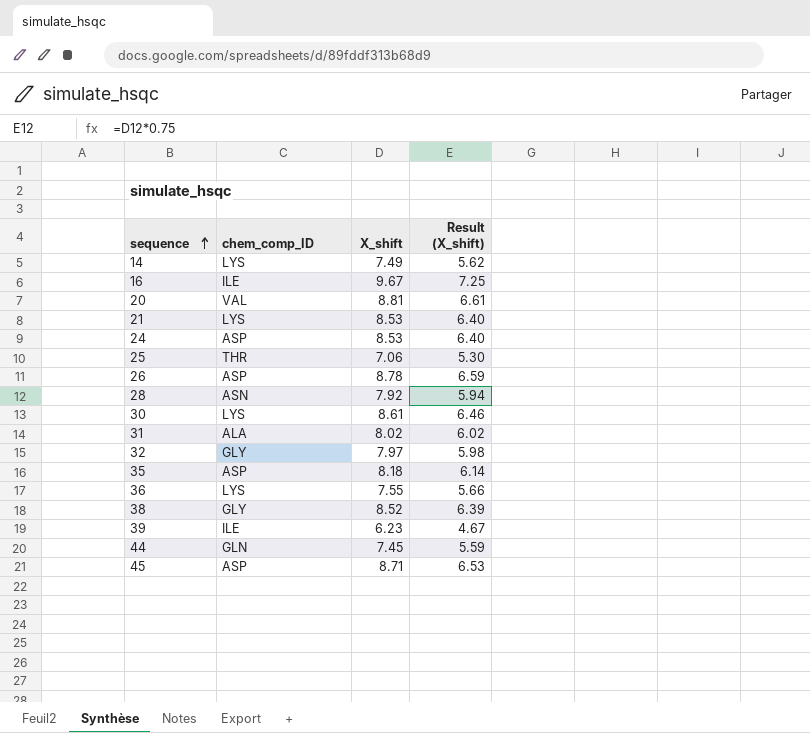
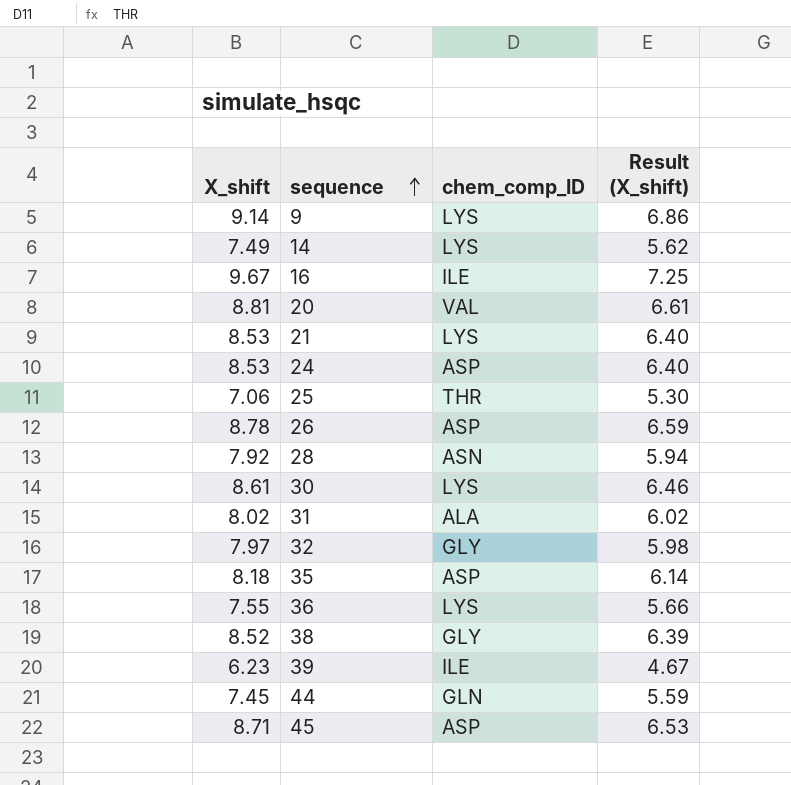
column X_shift | position: 3 -> 1
row 9: none -> 9.14 | LYS | 6.86

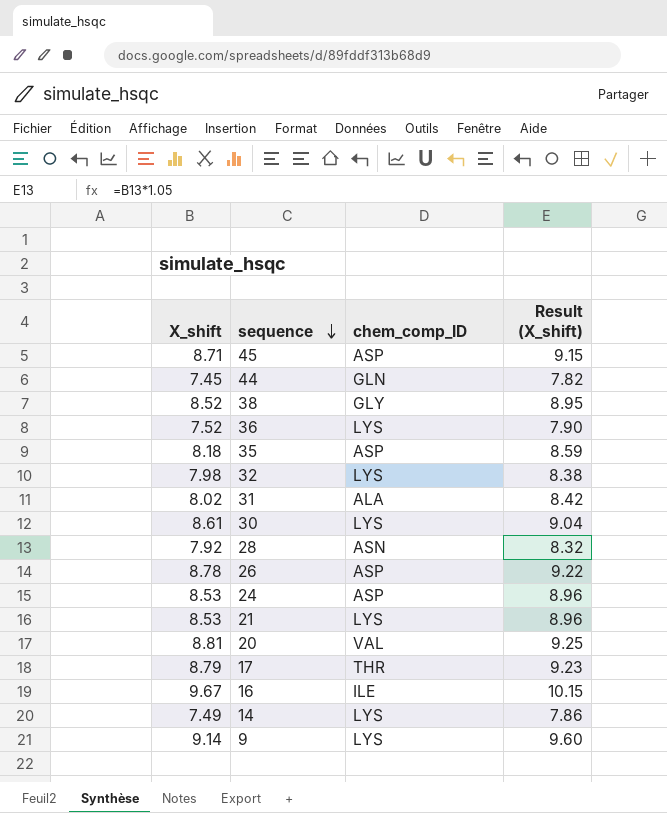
row order: sequence ascending -> sequence descending
column Result (X_shift) | formula: [X_shift] * 0.75 -> [X_shift] * 1.05
row 25: 7.06 | THR | 5.30 -> none
row 39: 6.23 | ILE | 4.67 -> none
36 | X_shift: 7.55 -> 7.52
32 | X_shift: 7.97 -> 7.98
32 | chem_comp_ID: GLY -> LYS
row 17: none -> 8.79 | THR | 9.23

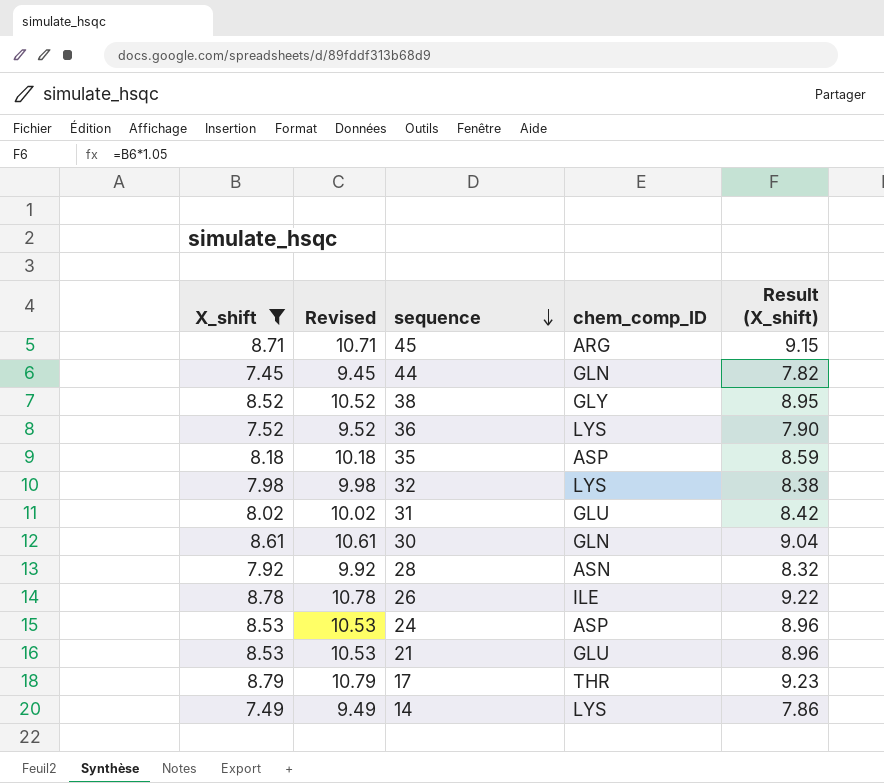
filter: none -> X_shift <= 8.79
column Revised | formula: none -> [X_shift] + 2
45 | chem_comp_ID: ASP -> ARG
31 | chem_comp_ID: ALA -> GLU
30 | chem_comp_ID: LYS -> GLN
26 | chem_comp_ID: ASP -> ILE
21 | chem_comp_ID: LYS -> GLU

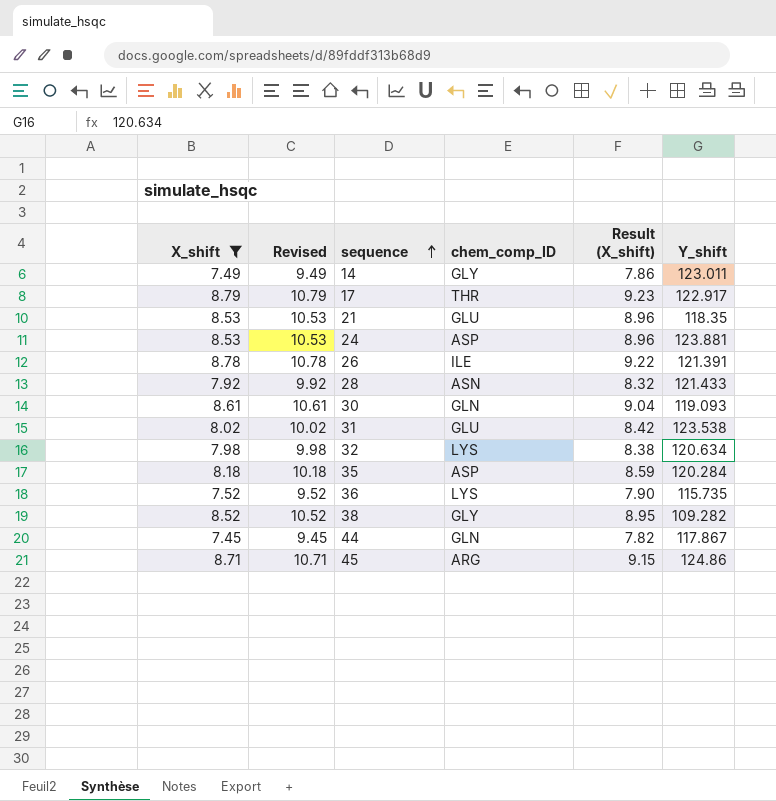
row order: sequence descending -> sequence ascending
column Y_shift | position: none -> 6
14 | chem_comp_ID: LYS -> GLY

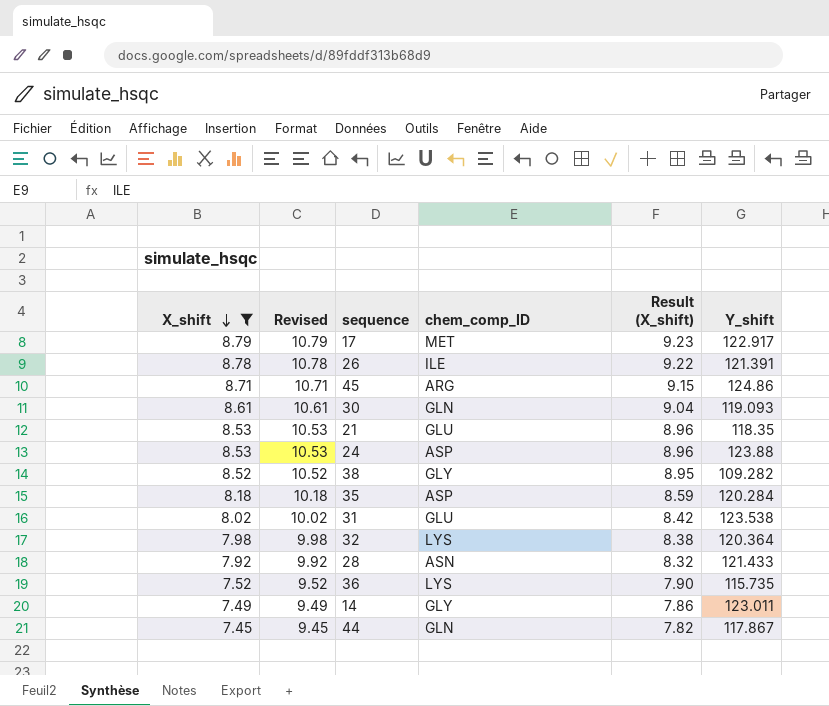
row order: sequence ascending -> X_shift descending
17 | chem_comp_ID: THR -> MET
24 | Y_shift: 123.881 -> 123.88
32 | Y_shift: 120.634 -> 120.364

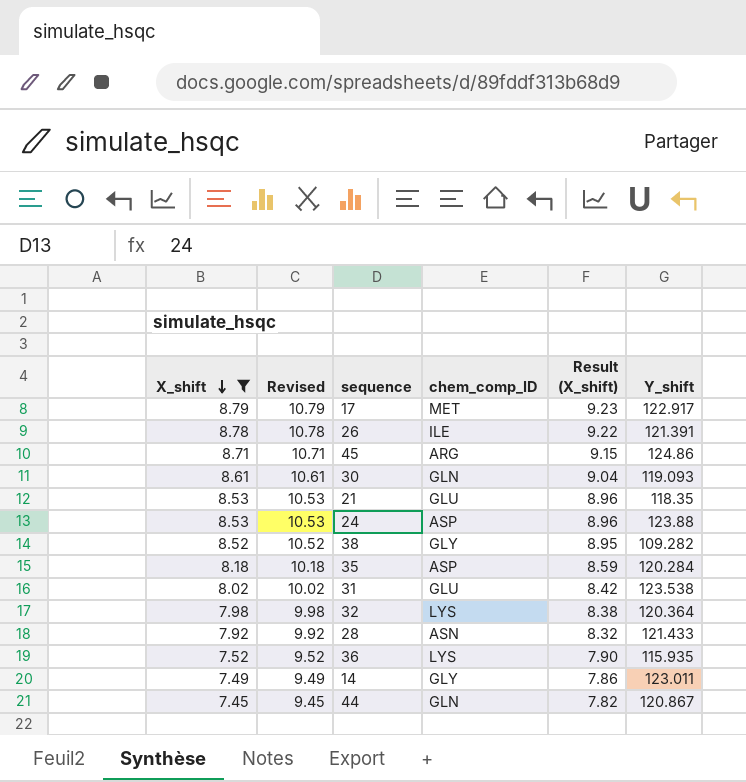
36 | Y_shift: 115.735 -> 115.935
44 | Y_shift: 117.867 -> 120.867

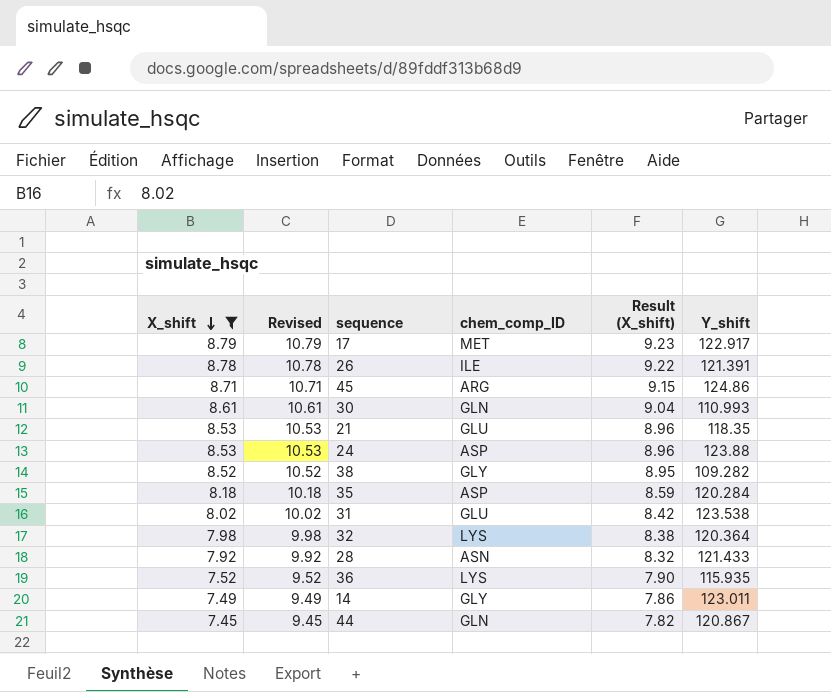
30 | Y_shift: 119.093 -> 110.993

